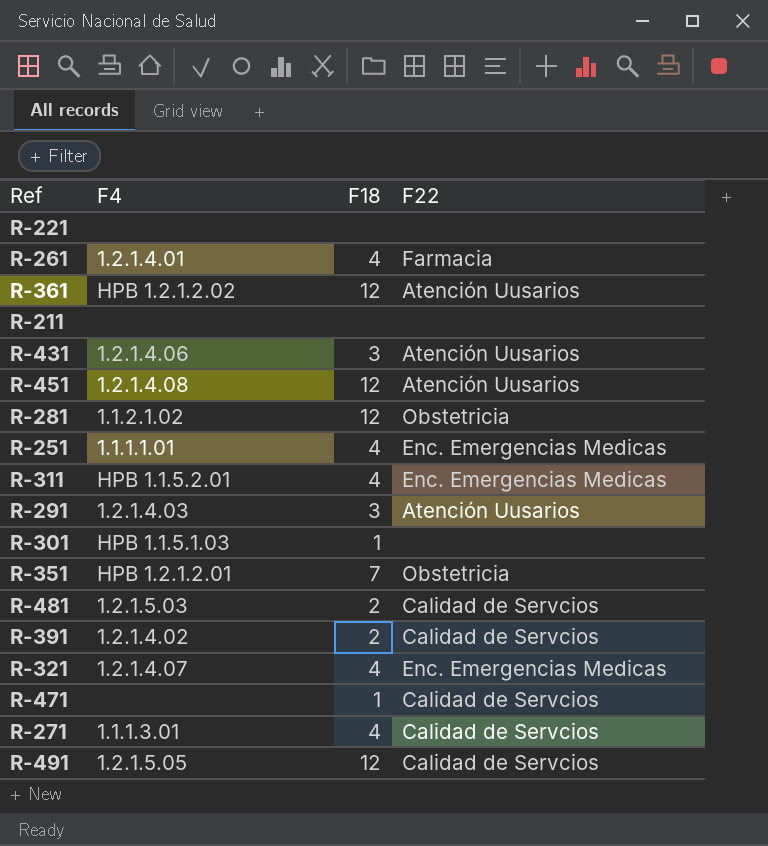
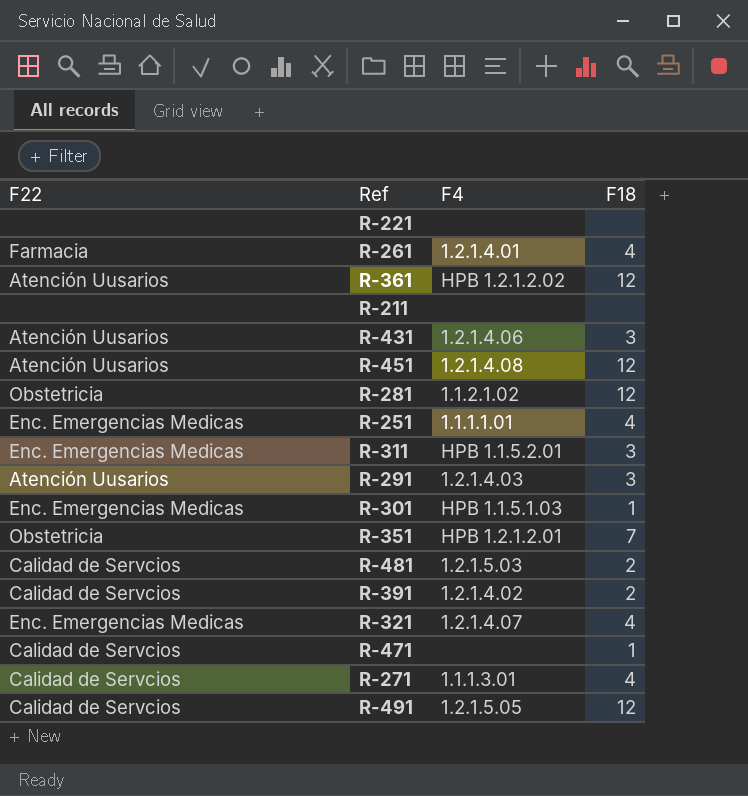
column F22 | position: 4 -> 1
R-311 | F18: 4 -> 3
R-301 | F22: none -> Enc. Emergencias Medicas

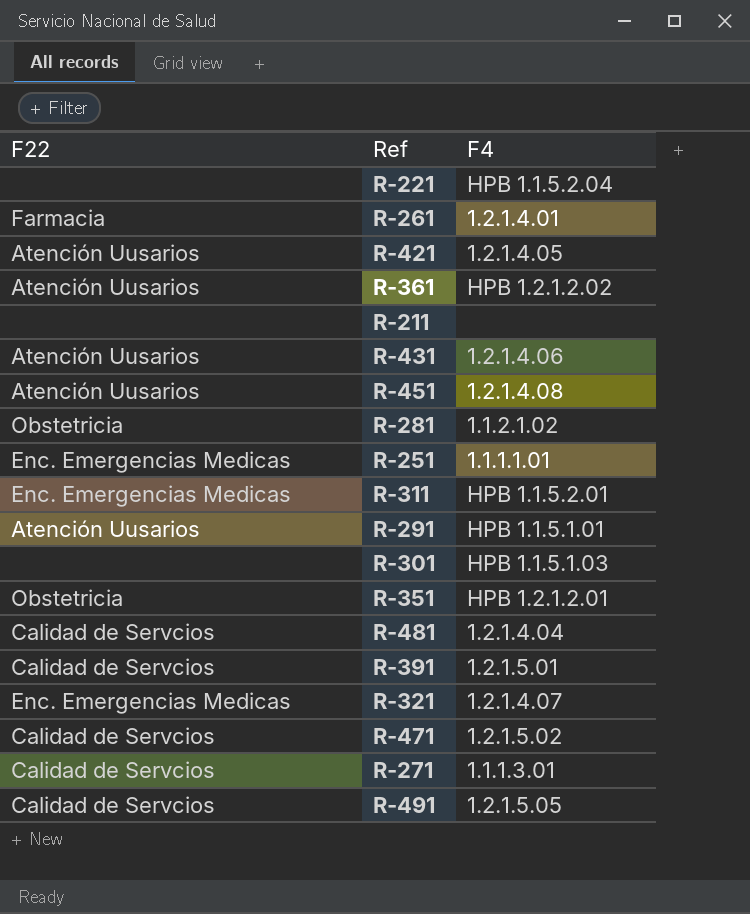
column F18 | position: 4 -> none
R-221 | F4: none -> HPB 1.1.5.2.04
row R-421: none -> Atención Uusarios | 1.2.1.4.05
R-291 | F4: 1.2.1.4.03 -> HPB 1.1.5.1.01
R-301 | F22: Enc. Emergencias Medicas -> none
R-481 | F4: 1.2.1.5.03 -> 1.2.1.4.04
R-391 | F4: 1.2.1.4.02 -> 1.2.1.5.01
R-471 | F4: none -> 1.2.1.5.02

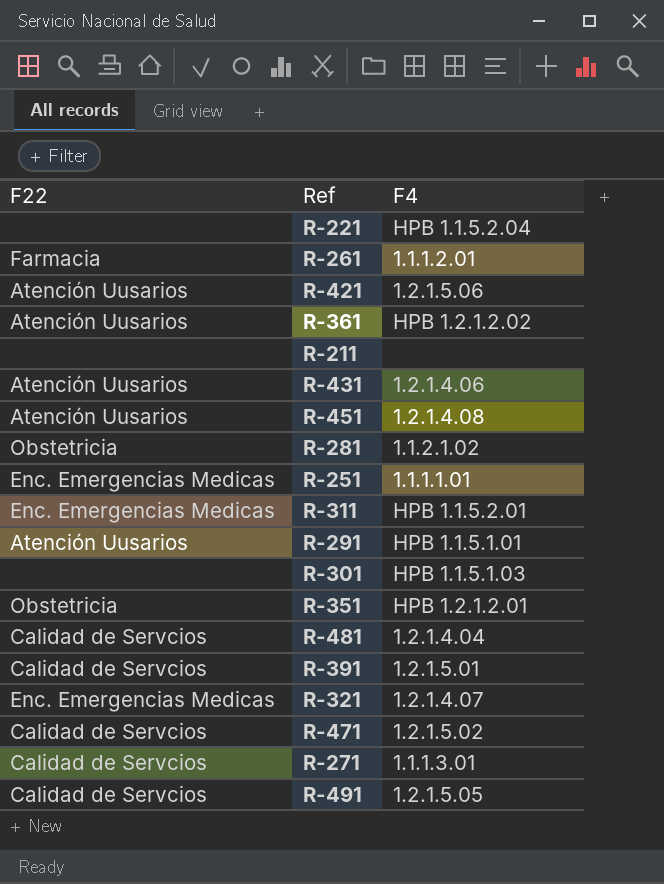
R-261 | F4: 1.2.1.4.01 -> 1.1.1.2.01
R-421 | F4: 1.2.1.4.05 -> 1.2.1.5.06

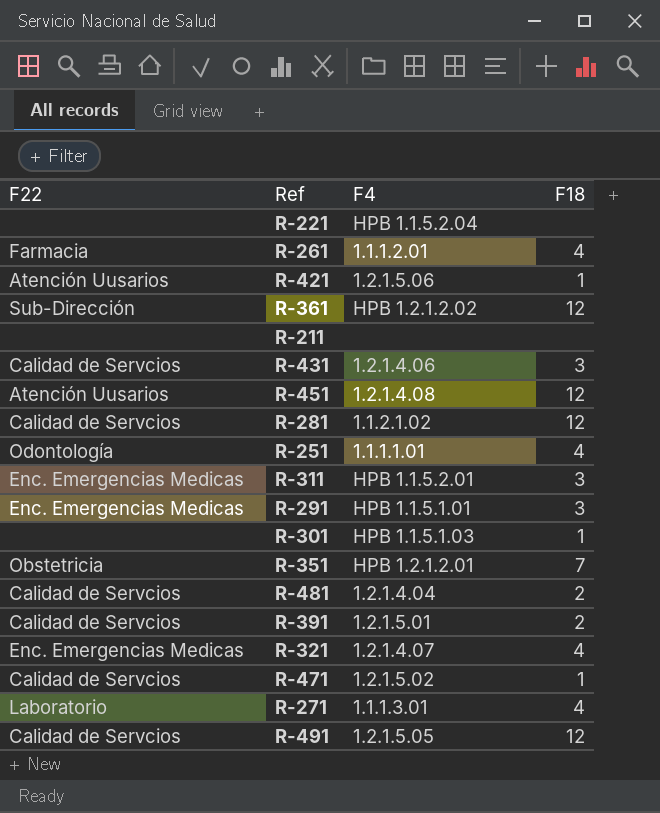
column F18 | position: none -> 4
R-361 | F22: Atención Uusarios -> Sub-Dirección
R-431 | F22: Atención Uusarios -> Calidad de Servcios
R-281 | F22: Obstetricia -> Calidad de Servcios
R-251 | F22: Enc. Emergencias Medicas -> Odontología
R-291 | F22: Atención Uusarios -> Enc. Emergencias Medicas
R-271 | F22: Calidad de Servcios -> Laboratorio

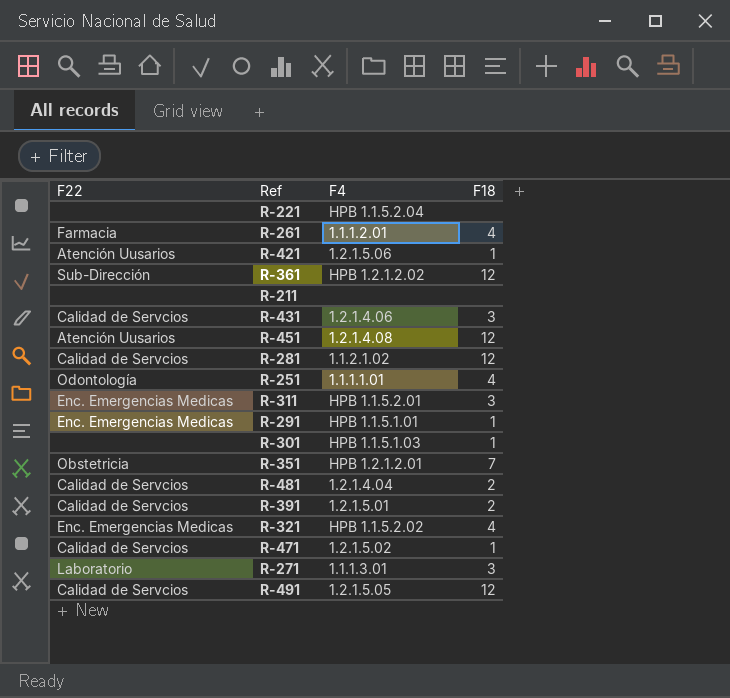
R-291 | F18: 3 -> 1
R-321 | F4: 1.2.1.4.07 -> HPB 1.1.5.2.02
R-271 | F18: 4 -> 3

